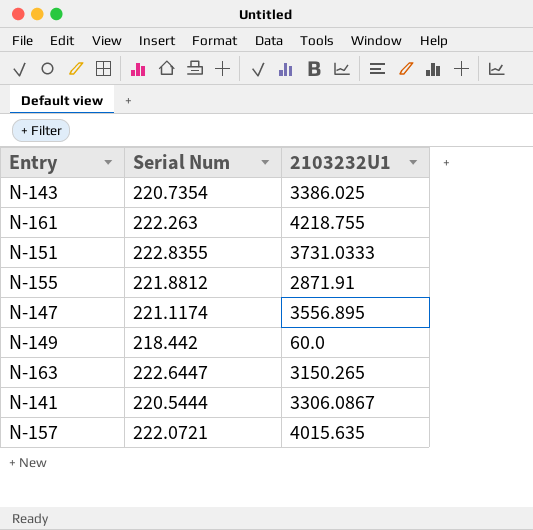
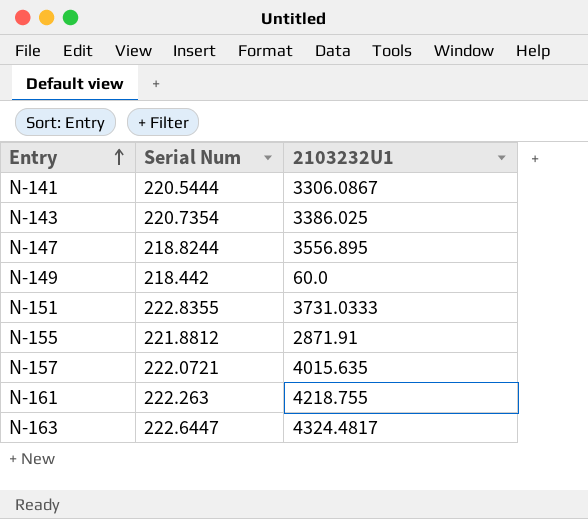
row order: none -> Entry ascending
N-147 | Serial Num: 221.1174 -> 218.8244
N-163 | 2103232U1: 3150.265 -> 4324.4817

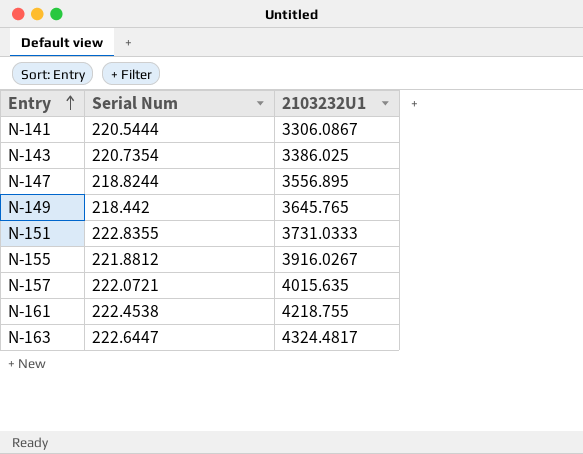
N-149 | 2103232U1: 60.0 -> 3645.765
N-155 | 2103232U1: 2871.91 -> 3916.0267
N-161 | Serial Num: 222.263 -> 222.4538

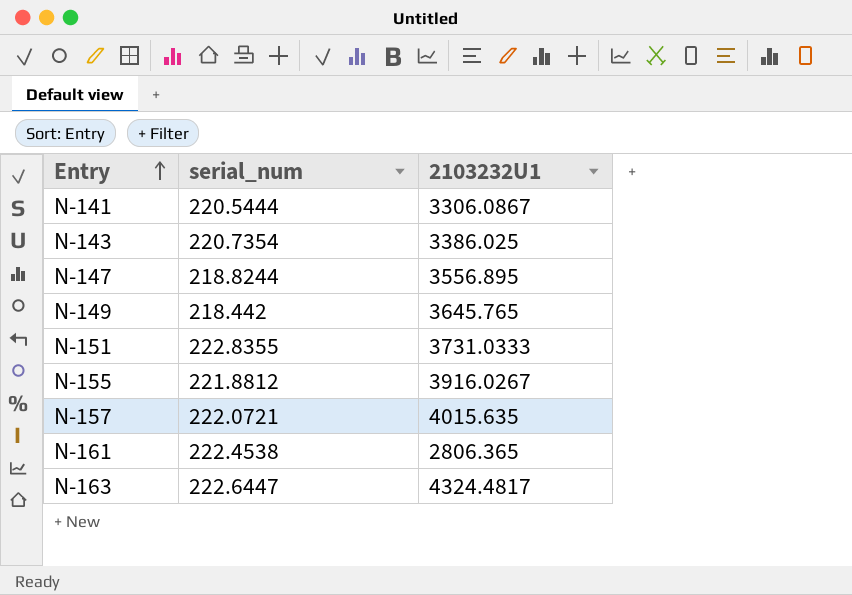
column name: Serial Num -> serial_num
N-161 | 2103232U1: 4218.755 -> 2806.365

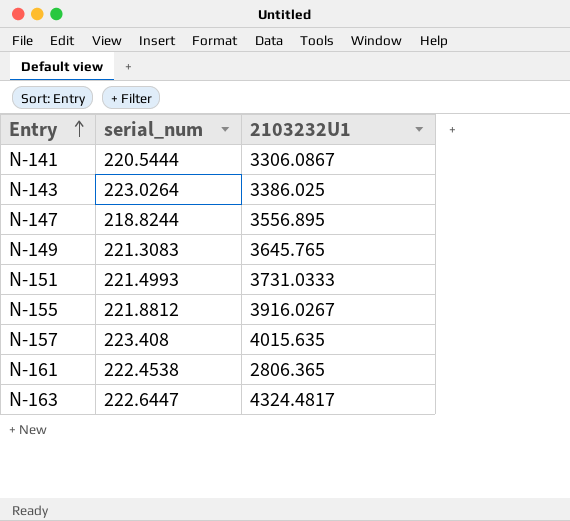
N-143 | serial_num: 220.7354 -> 223.0264
N-149 | serial_num: 218.442 -> 221.3083
N-151 | serial_num: 222.8355 -> 221.4993
N-157 | serial_num: 222.0721 -> 223.408

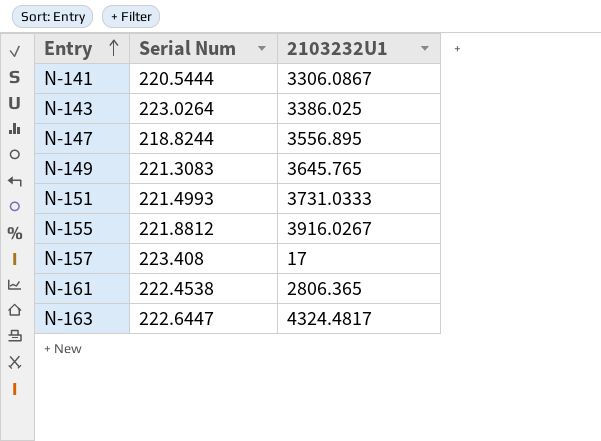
column name: serial_num -> Serial Num
N-157 | 2103232U1: 4015.635 -> 17

